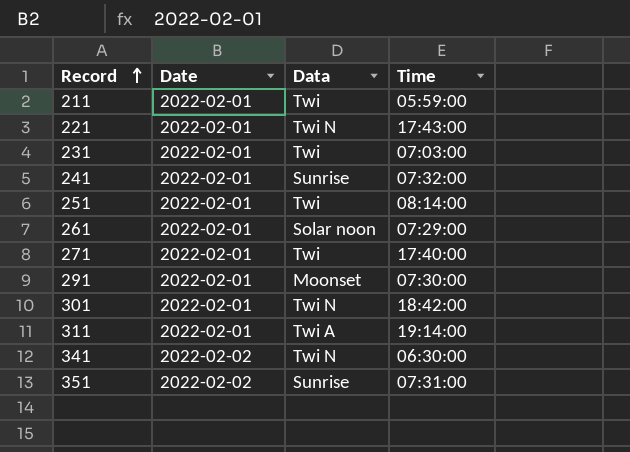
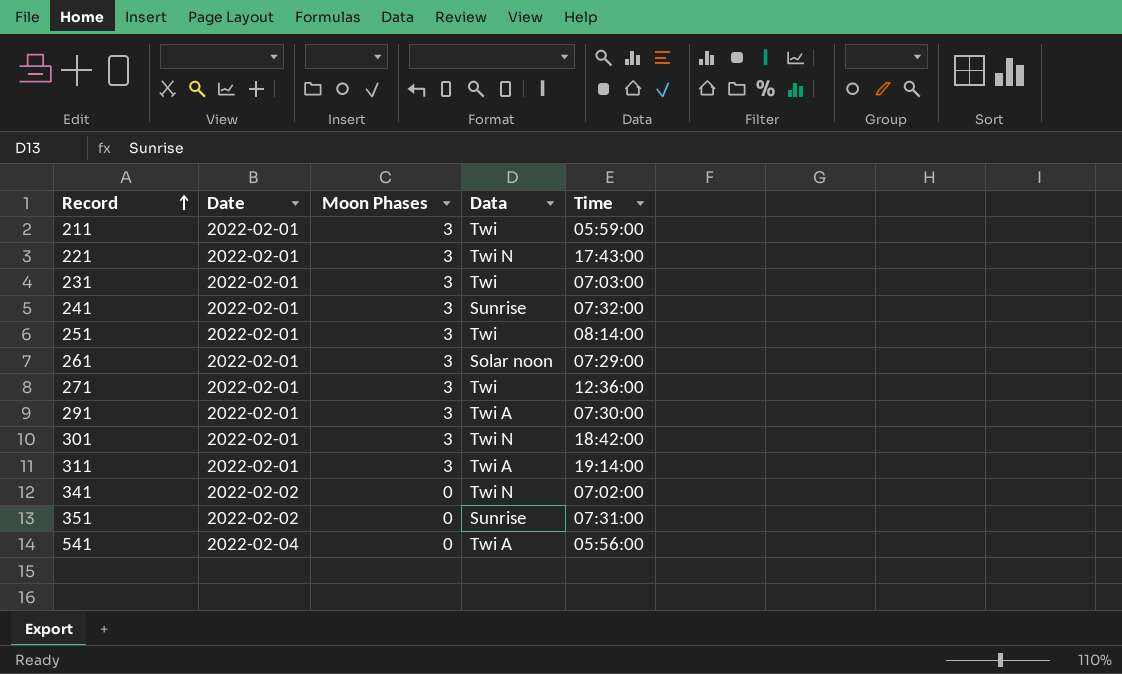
column Moon Phases | position: none -> 3
271 | Time: 17:40:00 -> 12:36:00
291 | Data: Moonset -> Twi A
341 | Time: 06:30:00 -> 07:02:00
row 541: none -> 2022-02-04 | 0 | Twi A | 05:56:00

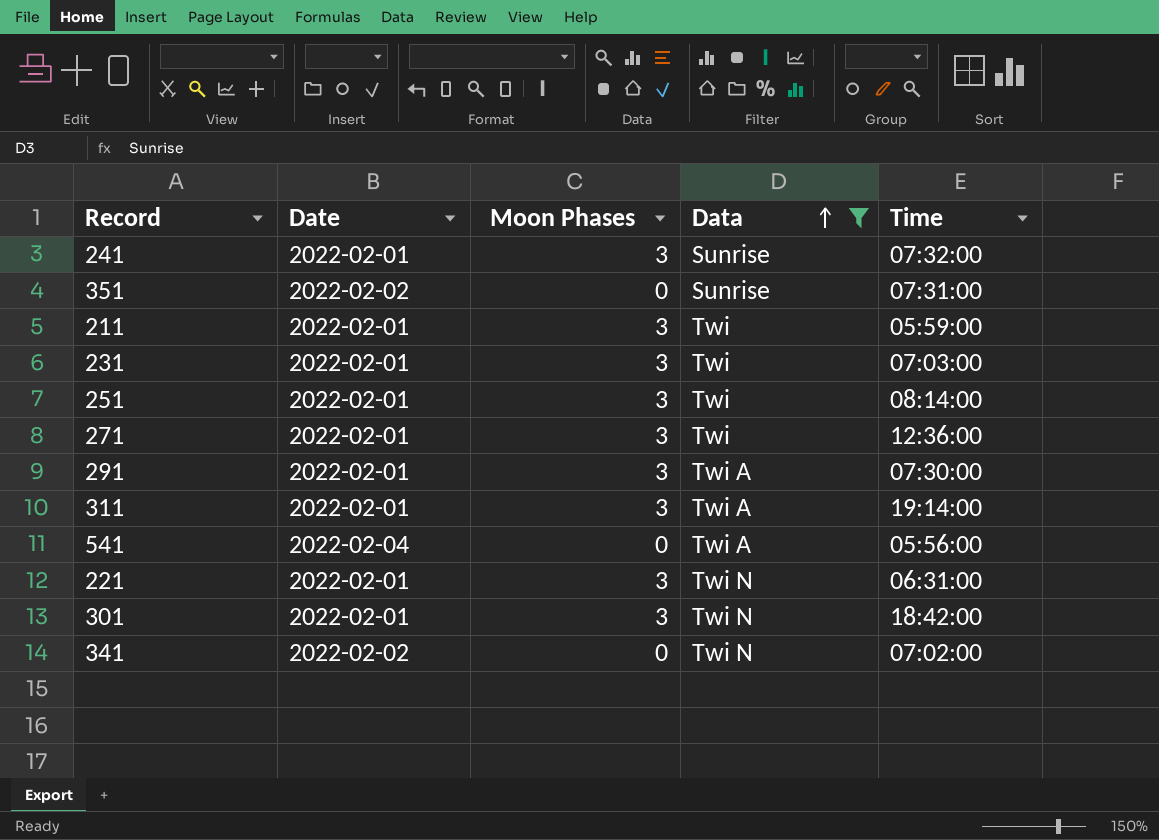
filter: none -> Data != Solar noon
row order: Record ascending -> Data ascending
221 | Time: 17:43:00 -> 06:31:00

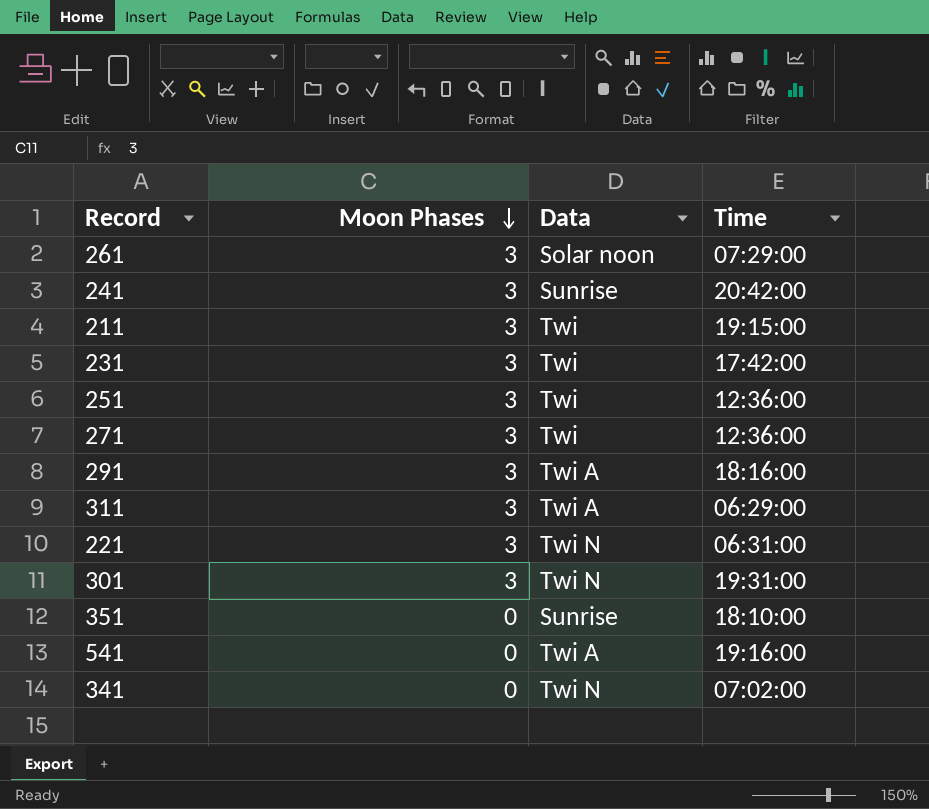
filter: Data != Solar noon -> none
row order: Data ascending -> Moon Phases descending
column Date | position: 2 -> none
241 | Time: 07:32:00 -> 20:42:00
211 | Time: 05:59:00 -> 19:15:00
231 | Time: 07:03:00 -> 17:42:00
251 | Time: 08:14:00 -> 12:36:00
291 | Time: 07:30:00 -> 18:16:00
311 | Time: 19:14:00 -> 06:29:00
301 | Time: 18:42:00 -> 19:31:00
351 | Time: 07:31:00 -> 18:10:00
541 | Time: 05:56:00 -> 19:16:00

